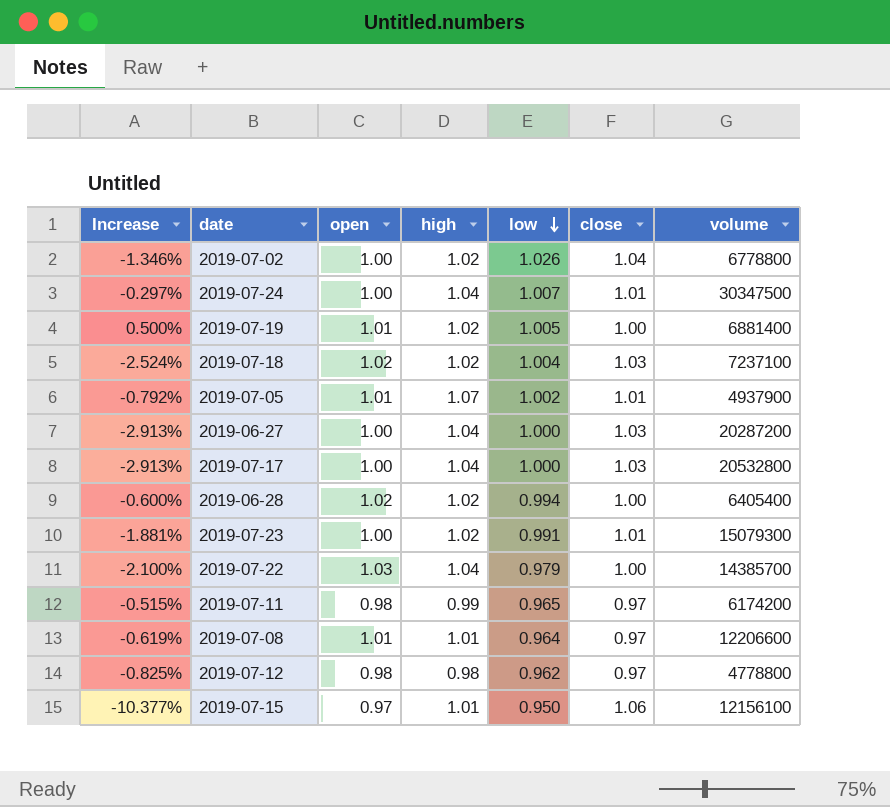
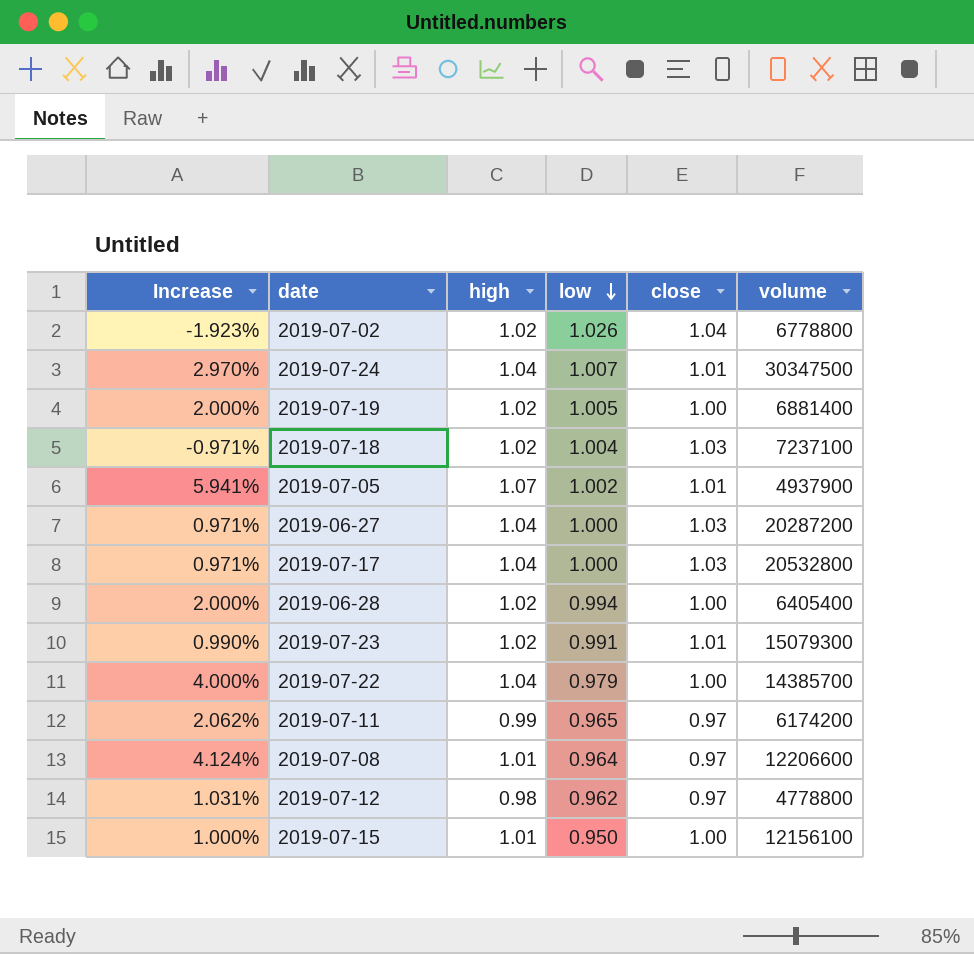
column open | position: 3 -> none
column Increase | formula: ([low] - [close]) / [close] -> ([high] - [close]) / [close]
2019-07-15 | close: 1.06 -> 1.00

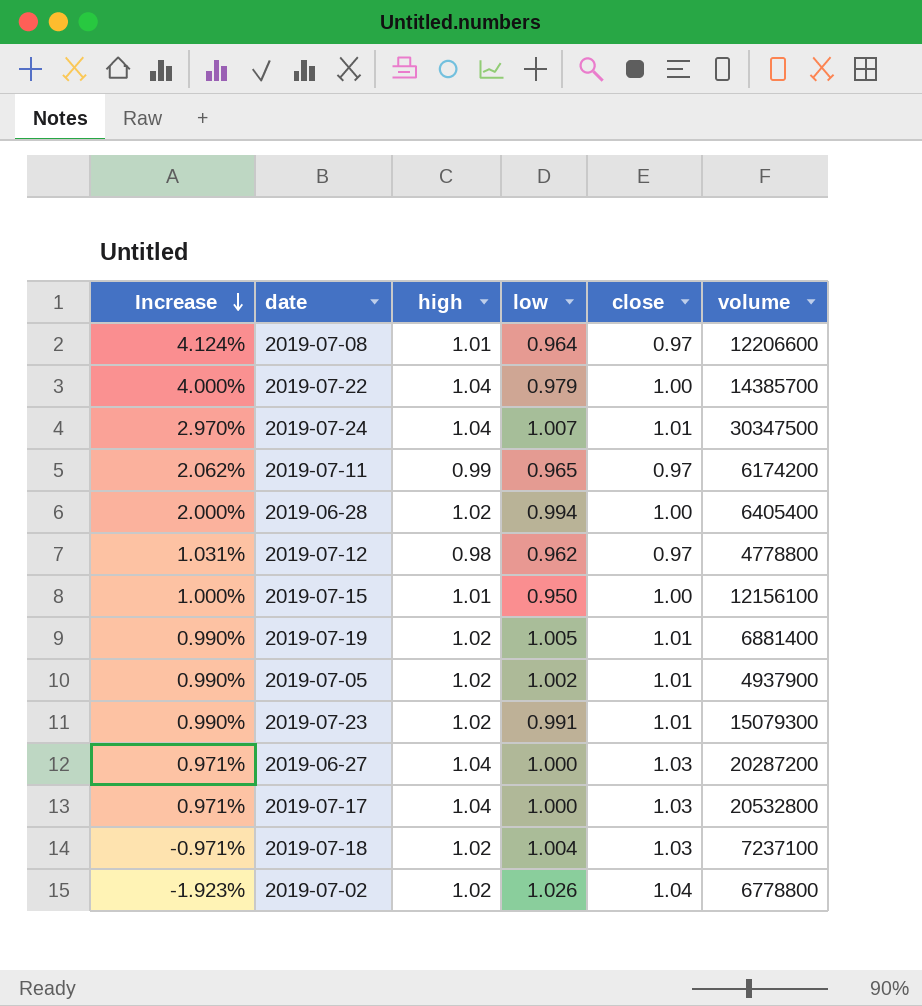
row order: low descending -> Increase descending
2019-07-19 | Increase: 2.000% -> 0.990%
2019-07-19 | close: 1.00 -> 1.01
2019-07-05 | Increase: 5.941% -> 0.990%
2019-07-05 | high: 1.07 -> 1.02

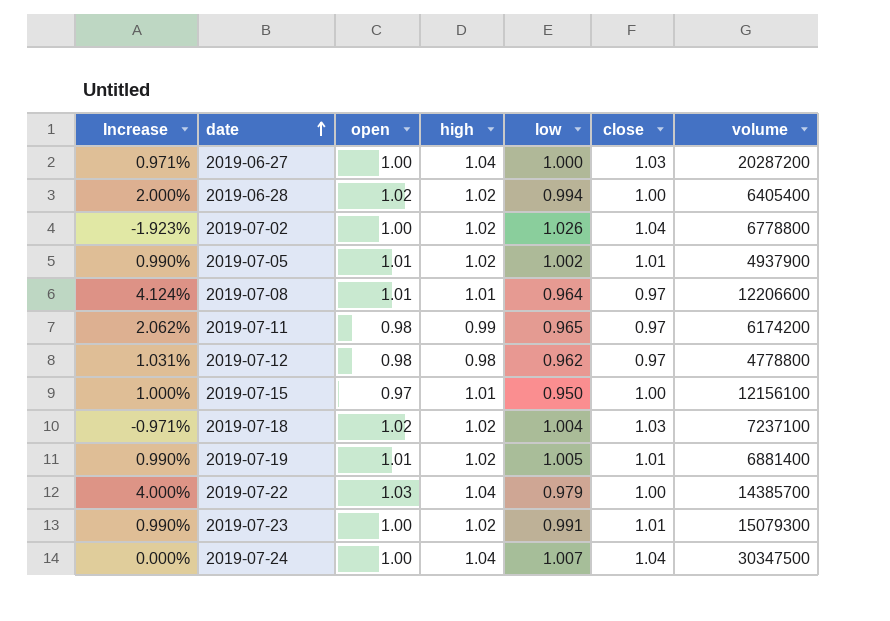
row order: Increase descending -> date ascending
column open | position: none -> 3
row 2019-07-17: 0.971% | 1.04 | 1.000 | 1.03 | 20532800 -> none
2019-07-24 | Increase: 2.970% -> 0.000%
2019-07-24 | close: 1.01 -> 1.04

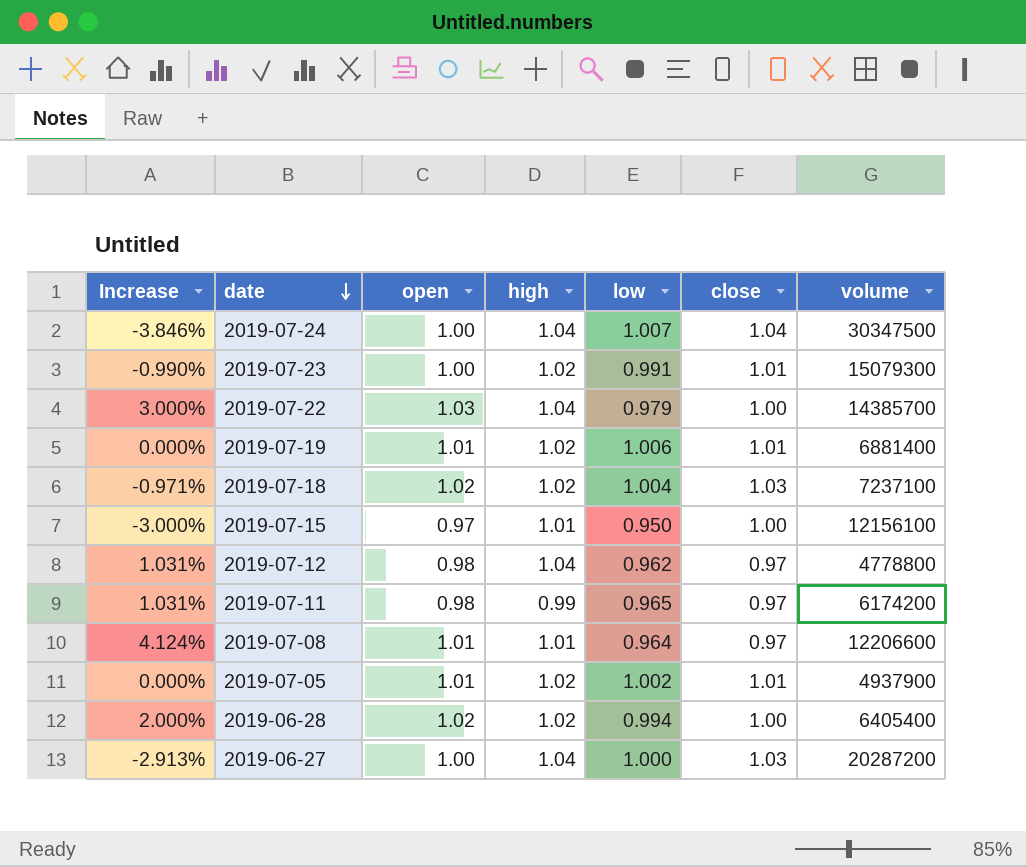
row order: date ascending -> date descending
column Increase | formula: ([high] - [close]) / [close] -> ([open] - [close]) / [close]
row 2019-07-02: -1.923% | 1.00 | 1.02 | 1.026 | 1.04 | 6778800 -> none
2019-07-19 | low: 1.005 -> 1.006
2019-07-12 | high: 0.98 -> 1.04

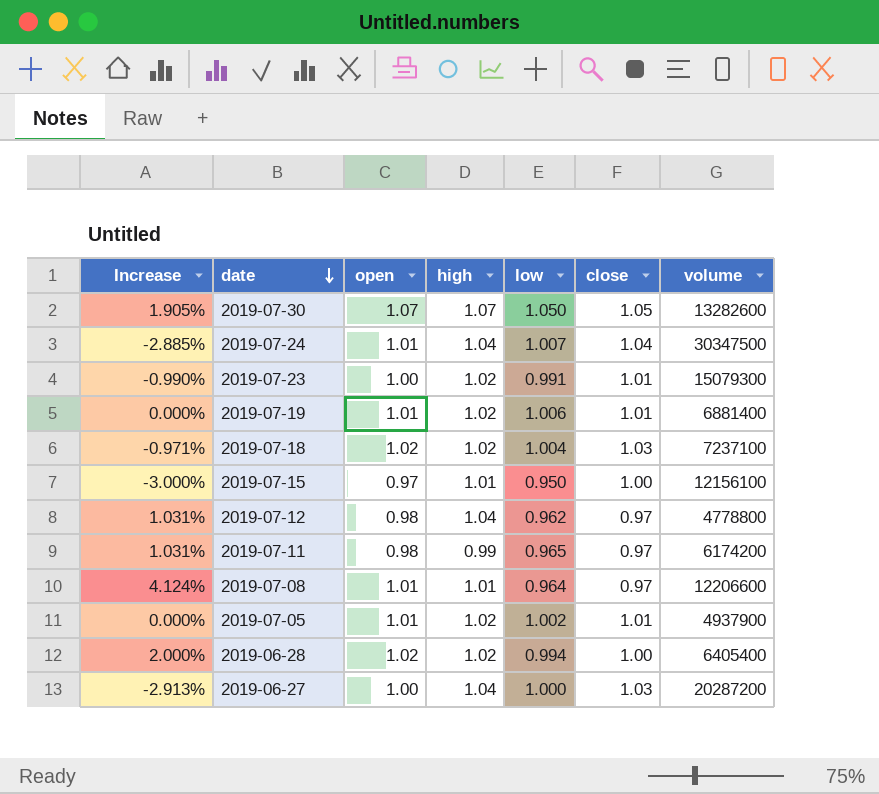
row 2019-07-22: 3.000% | 1.03 | 1.04 | 0.979 | 1.00 | 14385700 -> none
row 2019-07-30: none -> 1.905% | 1.07 | 1.07 | 1.050 | 1.05 | 13282600
2019-07-24 | Increase: -3.846% -> -2.885%
2019-07-24 | open: 1.00 -> 1.01

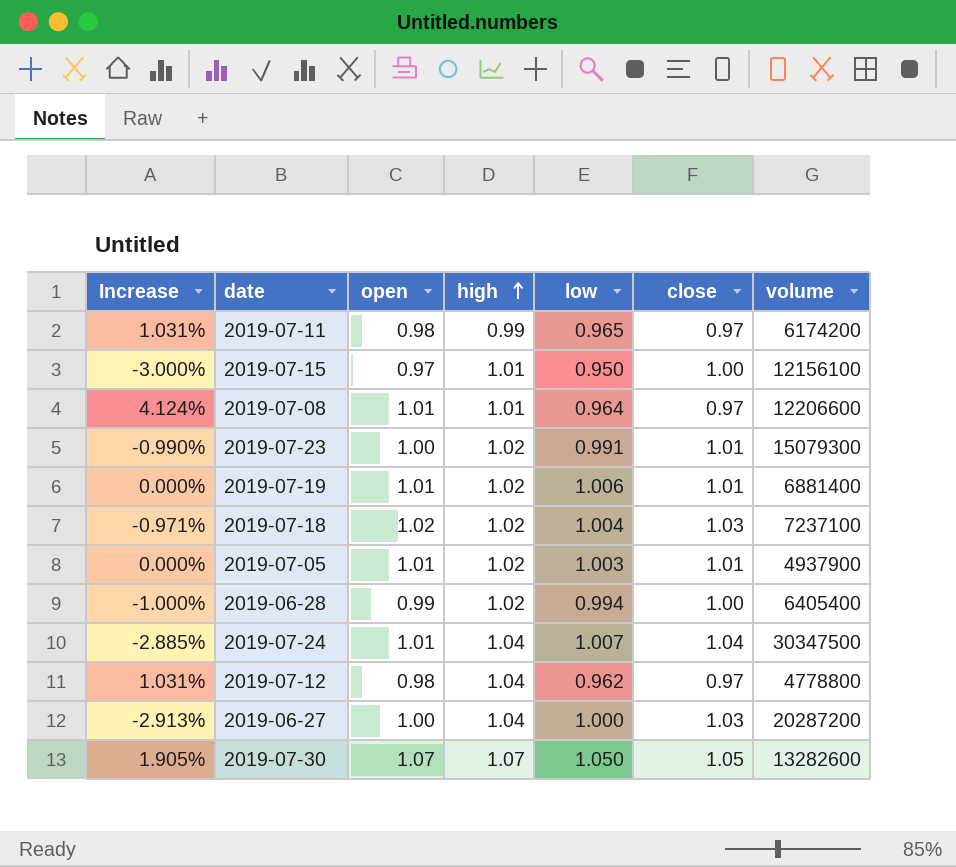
row order: date descending -> high ascending
2019-07-05 | low: 1.002 -> 1.003
2019-06-28 | Increase: 2.000% -> -1.000%
2019-06-28 | open: 1.02 -> 0.99

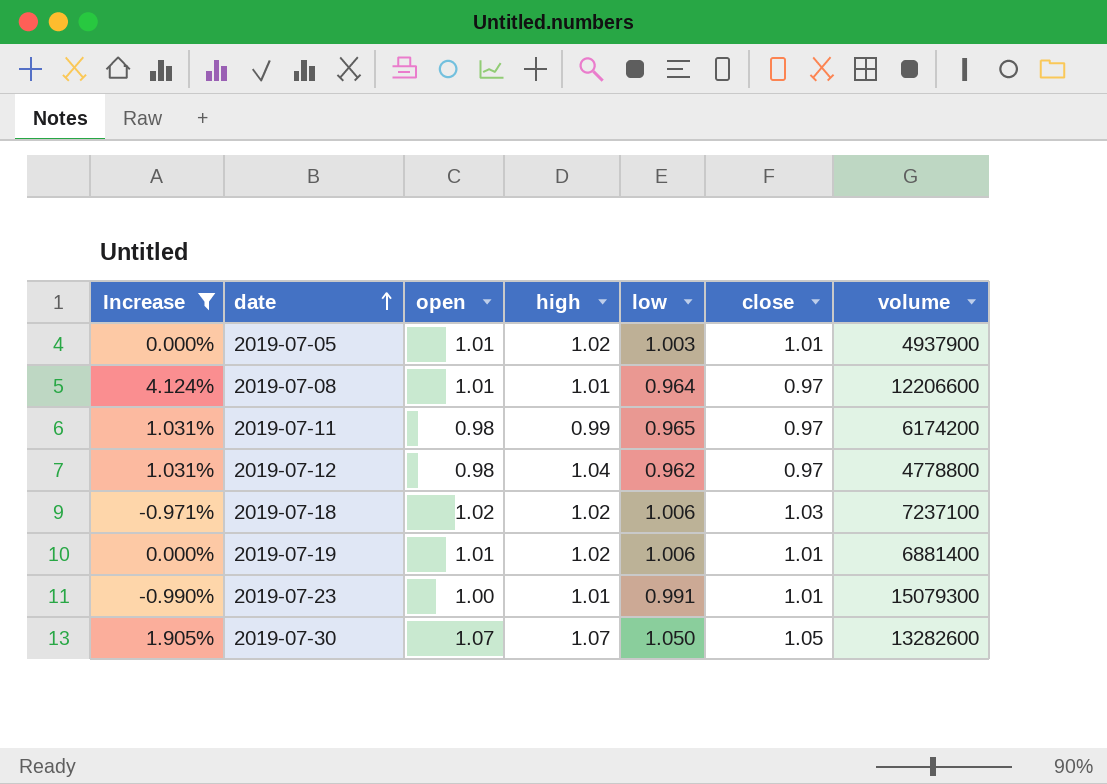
filter: none -> Increase >= -0.990%
row order: high ascending -> date ascending
2019-07-18 | low: 1.004 -> 1.006
2019-07-23 | high: 1.02 -> 1.01

